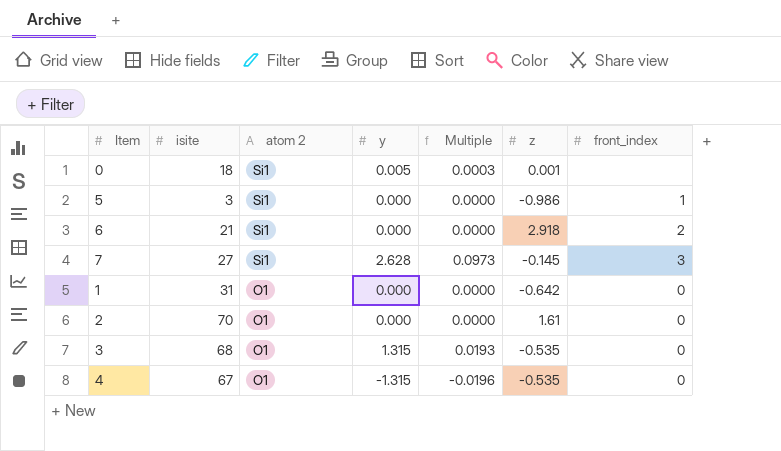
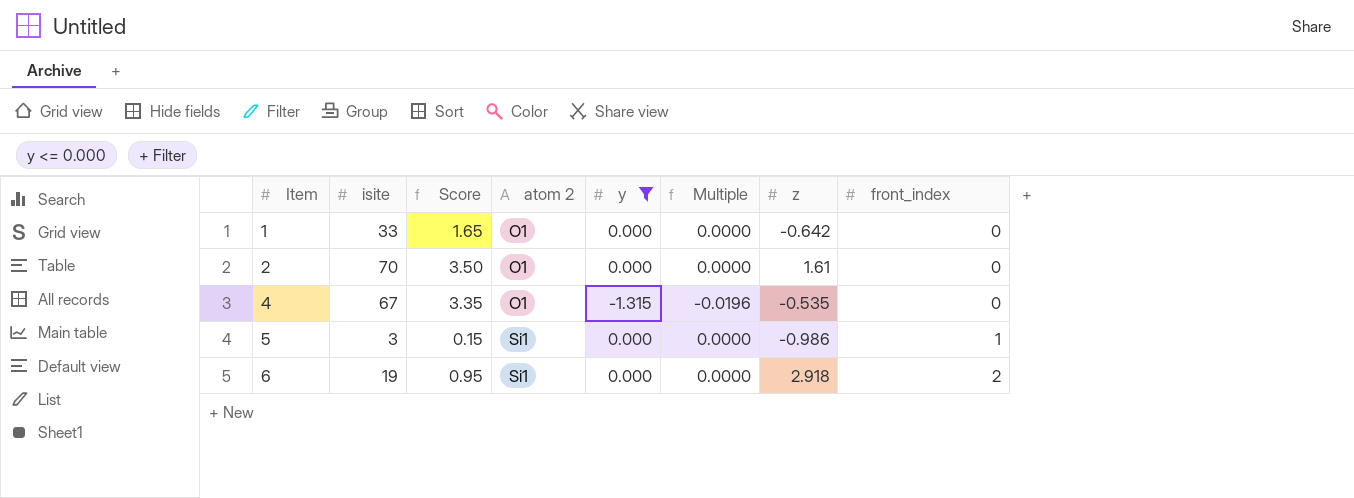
filter: none -> y <= 0.000
row order: atom 2 descending -> Item ascending
column Score | formula: none -> [isite] * 0.05
1 | isite: 31 -> 33
6 | isite: 21 -> 19

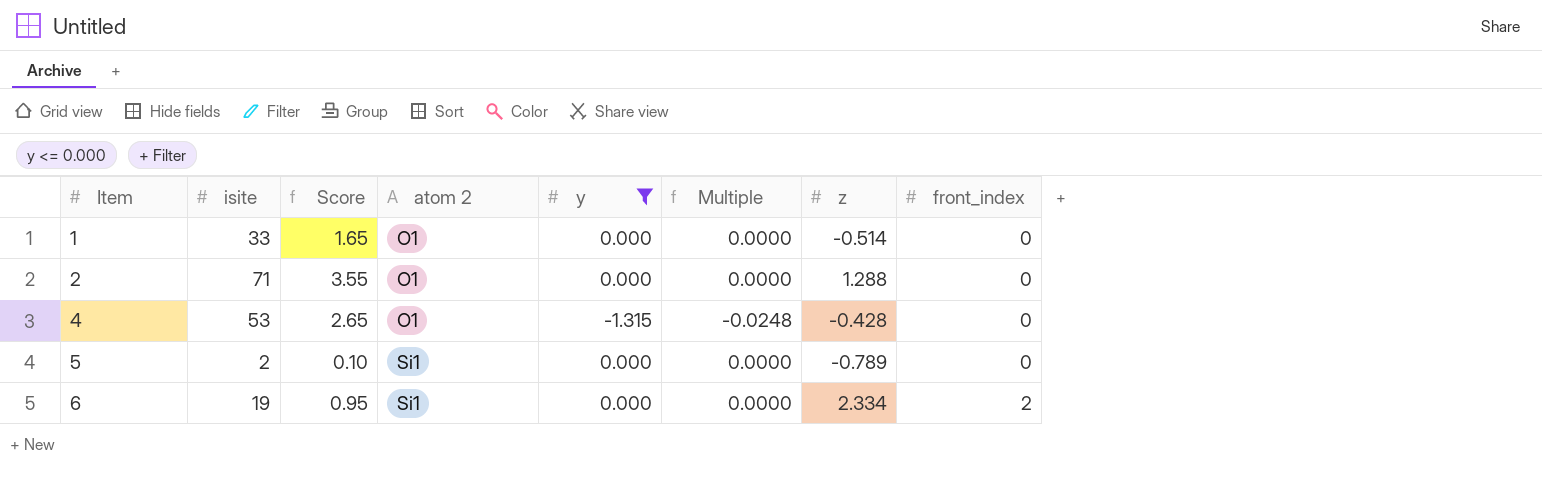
1 | z: -0.642 -> -0.514
2 | isite: 70 -> 71
2 | Score: 3.50 -> 3.55
2 | z: 1.61 -> 1.288
4 | isite: 67 -> 53
4 | Score: 3.35 -> 2.65
4 | Multiple: -0.0196 -> -0.0248
4 | z: -0.535 -> -0.428
5 | isite: 3 -> 2
5 | Score: 0.15 -> 0.10
5 | z: -0.986 -> -0.789
5 | front_index: 1 -> 0
6 | z: 2.918 -> 2.334

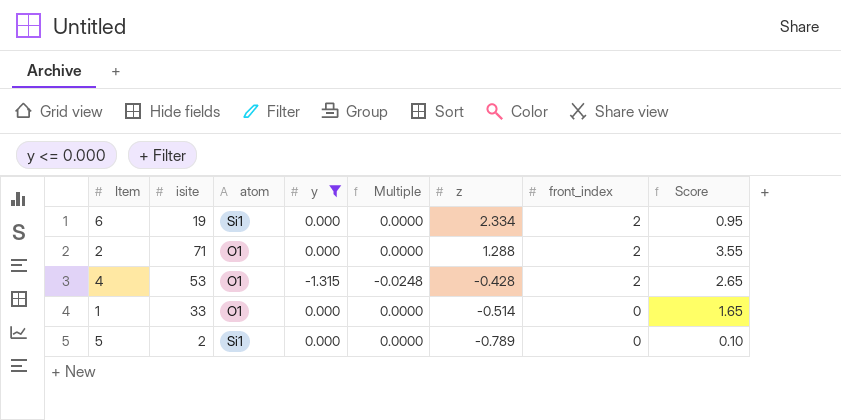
row order: Item ascending -> z descending
column name: atom 2 -> atom
column Score | position: 3 -> 8
2 | front_index: 0 -> 2
4 | front_index: 0 -> 2

